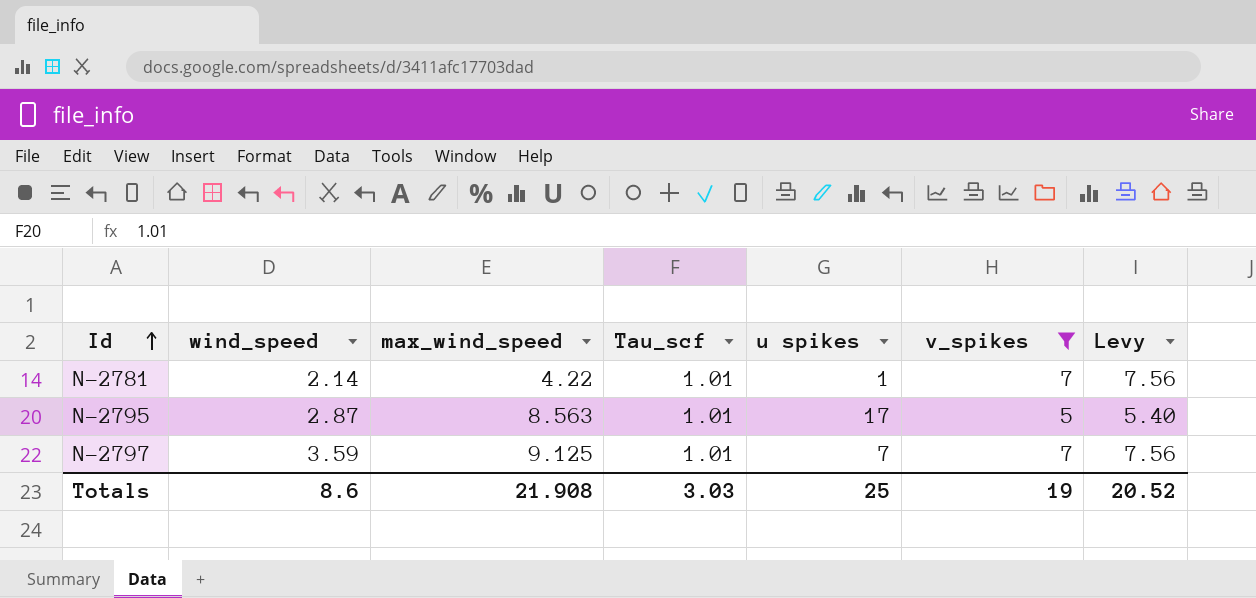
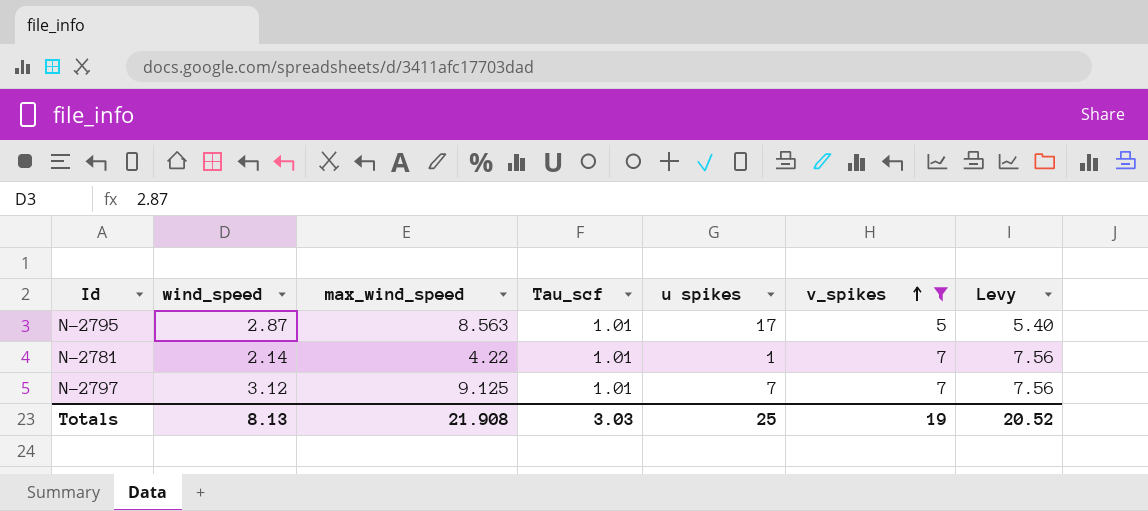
row order: Id ascending -> v_spikes ascending
N-2797 | wind_speed: 3.59 -> 3.12
Totals | wind_speed: 8.6 -> 8.13

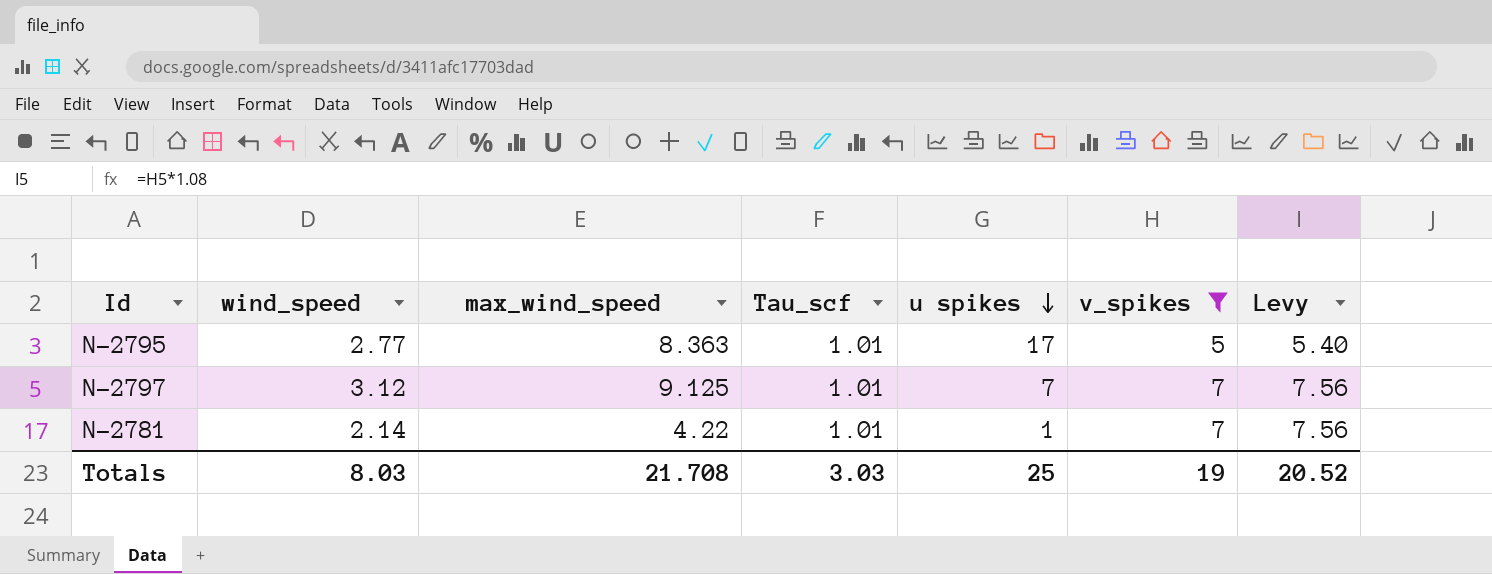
row order: v_spikes ascending -> u spikes descending
N-2795 | wind_speed: 2.87 -> 2.77
N-2795 | max_wind_speed: 8.563 -> 8.363
Totals | wind_speed: 8.13 -> 8.03
Totals | max_wind_speed: 21.908 -> 21.708

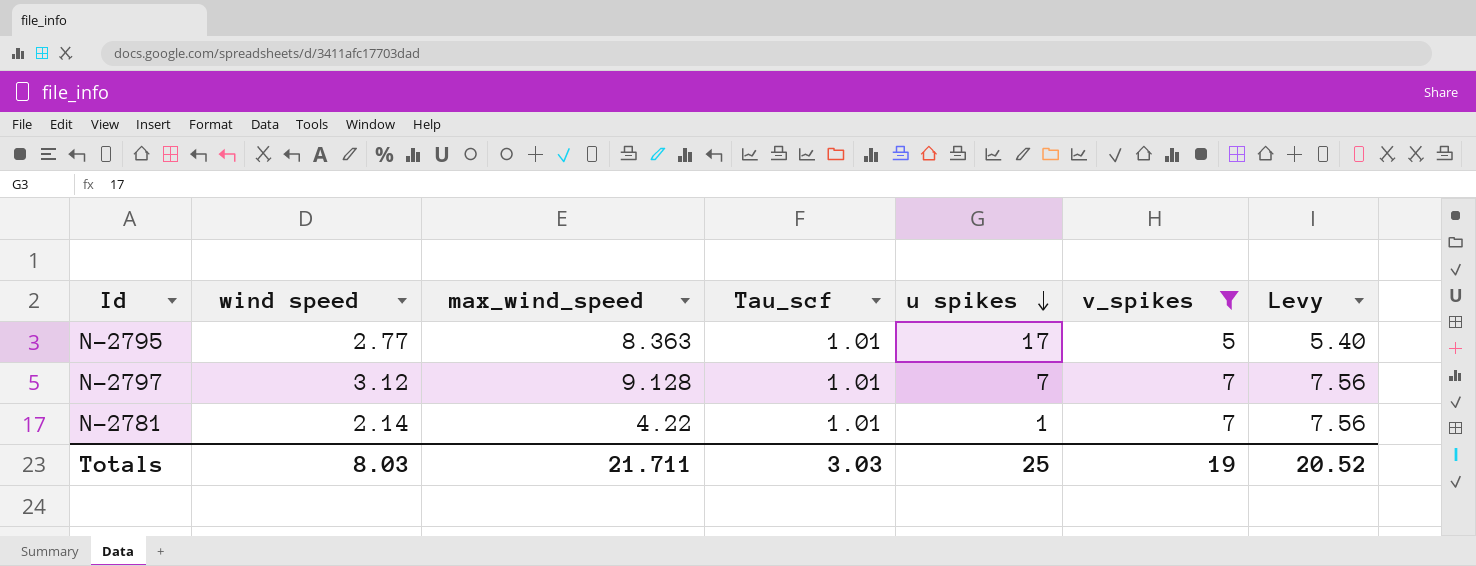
column name: wind_speed -> wind speed
N-2797 | max_wind_speed: 9.125 -> 9.128
Totals | max_wind_speed: 21.708 -> 21.711

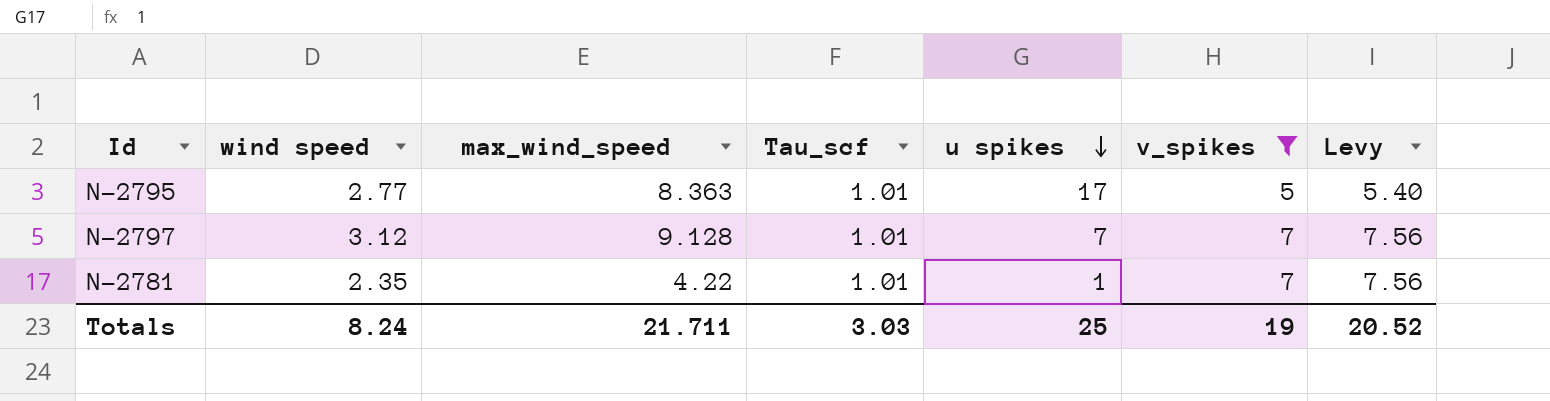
N-2781 | wind speed: 2.14 -> 2.35
Totals | wind speed: 8.03 -> 8.24

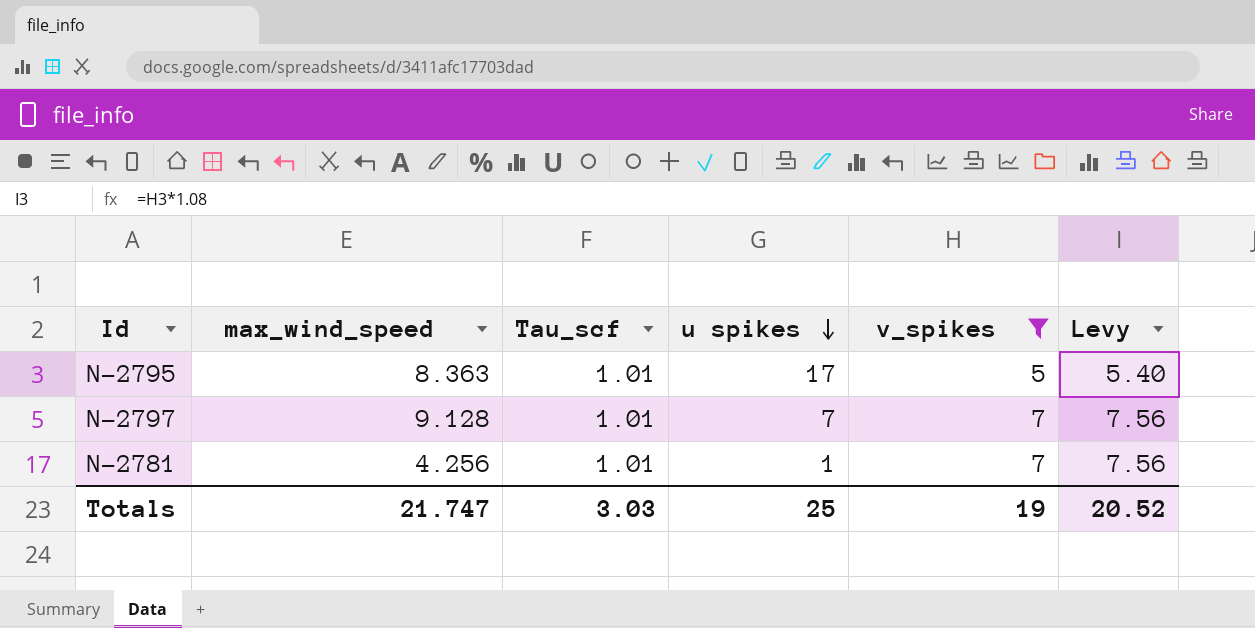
column wind speed | position: 2 -> none
N-2781 | max_wind_speed: 4.22 -> 4.256
Totals | max_wind_speed: 21.711 -> 21.747

